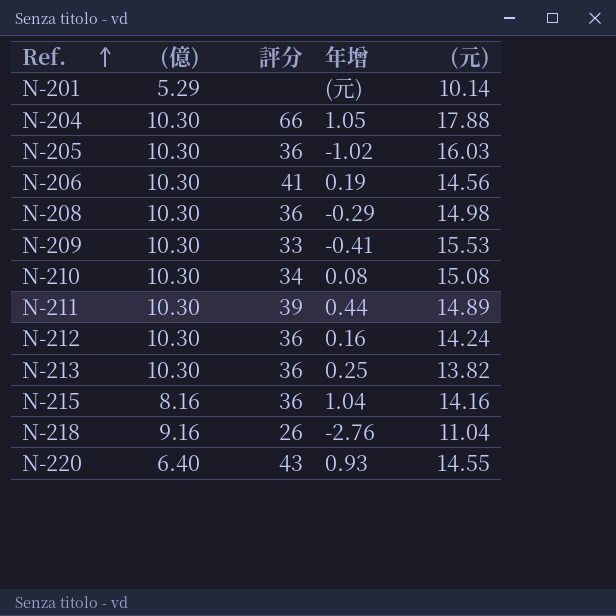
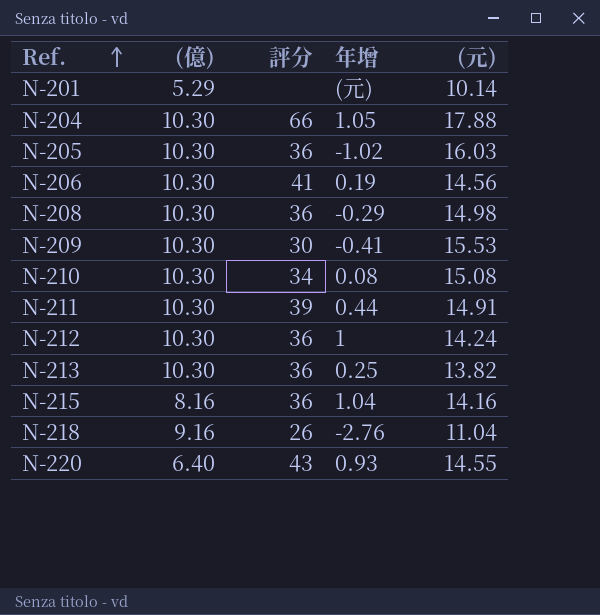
N-209 | 評分: 33 -> 30
N-211 | (元): 14.89 -> 14.91
N-212 | 年增: 0.16 -> 1

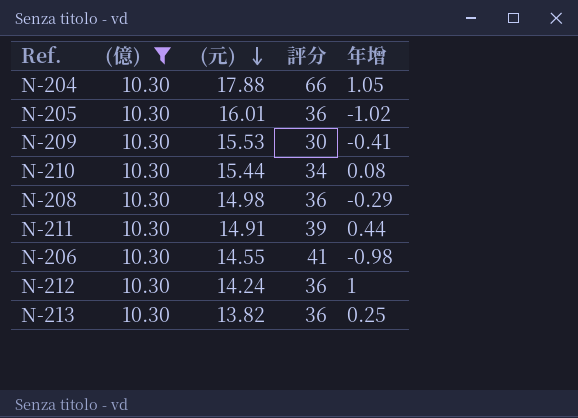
filter: none -> (億) = 10.30
row order: Ref. ascending -> (元) descending
column (元) | position: 5 -> 3
N-205 | (元): 16.03 -> 16.01
N-210 | (元): 15.08 -> 15.44
N-206 | (元): 14.56 -> 14.55
N-206 | 年增: 0.19 -> -0.98

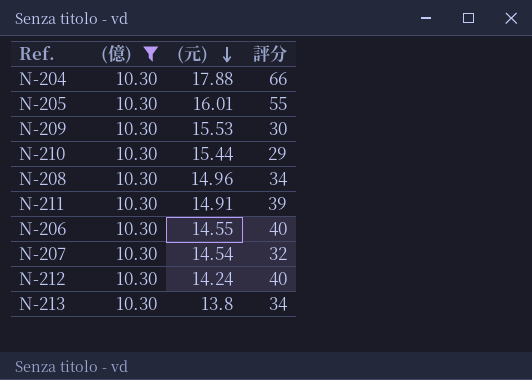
column 年增 | position: 5 -> none
N-205 | 評分: 36 -> 55
N-210 | 評分: 34 -> 29
N-208 | (元): 14.98 -> 14.96
N-208 | 評分: 36 -> 34
N-206 | 評分: 41 -> 40
row N-207: none -> 10.30 | 14.54 | 32
N-212 | 評分: 36 -> 40
N-213 | (元): 13.82 -> 13.8
N-213 | 評分: 36 -> 34

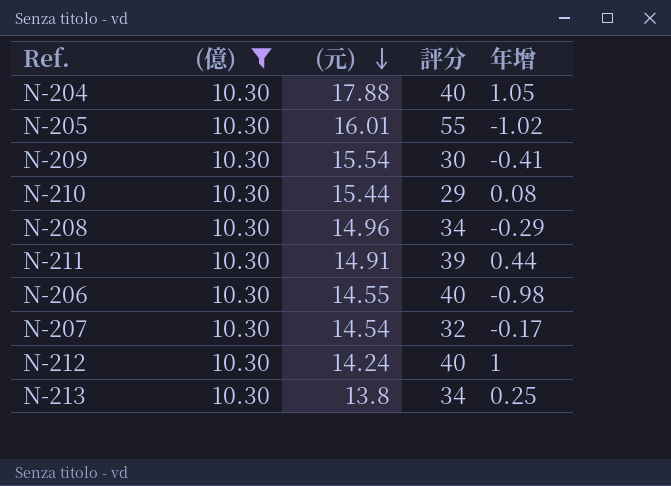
column 年增 | position: none -> 5
N-204 | 評分: 66 -> 40
N-209 | (元): 15.53 -> 15.54

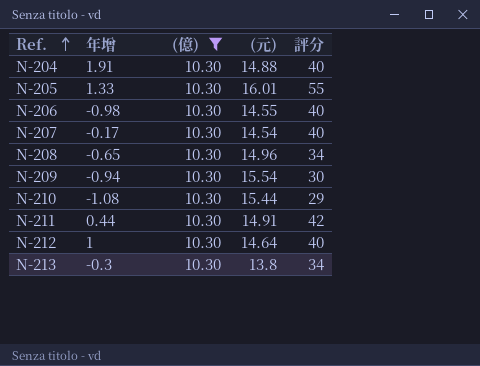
row order: (元) descending -> Ref. ascending
column 年增 | position: 5 -> 2
N-204 | 年增: 1.05 -> 1.91
N-204 | (元): 17.88 -> 14.88
N-205 | 年增: -1.02 -> 1.33
N-207 | 評分: 32 -> 40
N-208 | 年增: -0.29 -> -0.65
N-209 | 年增: -0.41 -> -0.94
N-210 | 年增: 0.08 -> -1.08
N-211 | 評分: 39 -> 42
N-212 | (元): 14.24 -> 14.64
N-213 | 年增: 0.25 -> -0.3

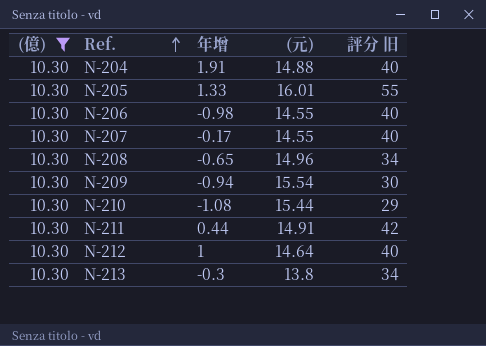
column (億) | position: 3 -> 1
column name: 評分 -> 評分 旧
N-207 | (元): 14.54 -> 14.55

